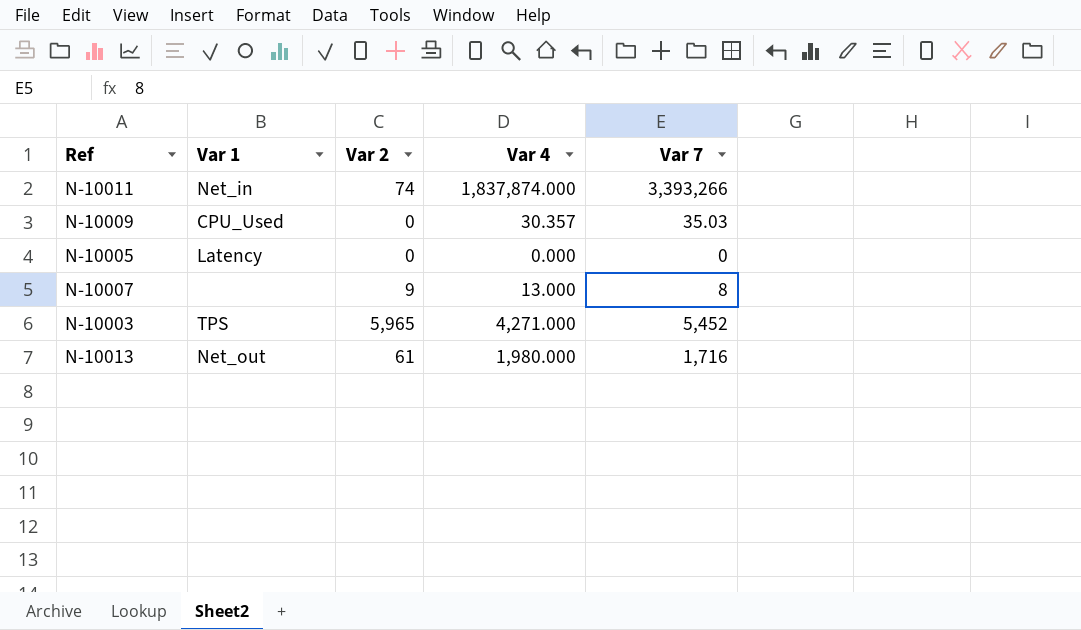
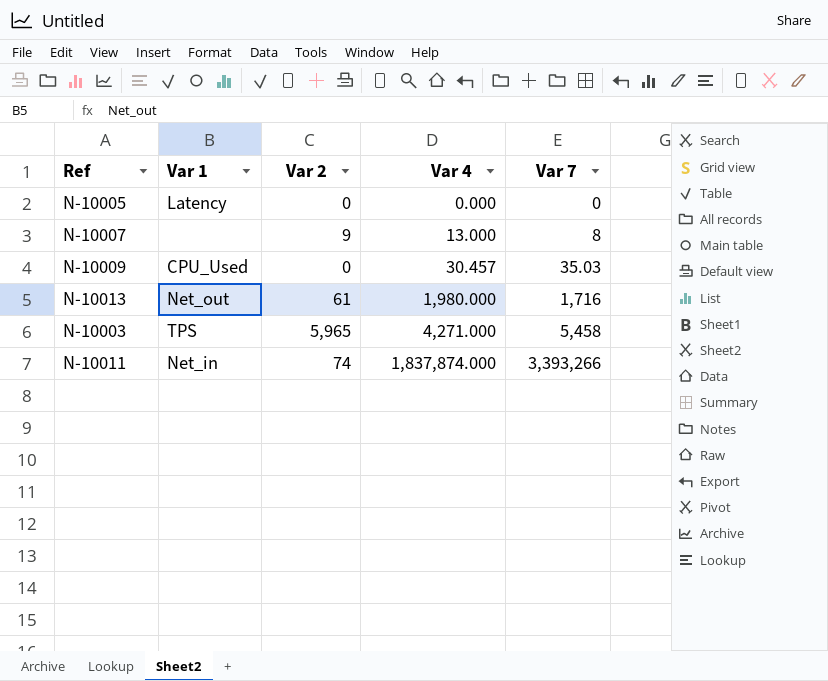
row order: none -> Var 4 ascending
N-10009 | Var 4: 30.357 -> 30.457
N-10003 | Var 7: 5,452 -> 5,458

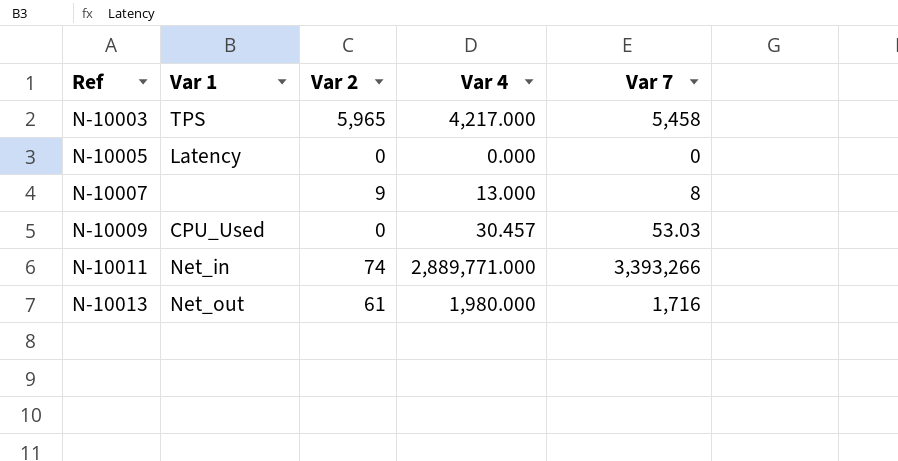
row order: Var 4 ascending -> Ref ascending
N-10003 | Var 4: 4,271.000 -> 4,217.000
N-10009 | Var 7: 35.03 -> 53.03
N-10011 | Var 4: 1,837,874.000 -> 2,889,771.000

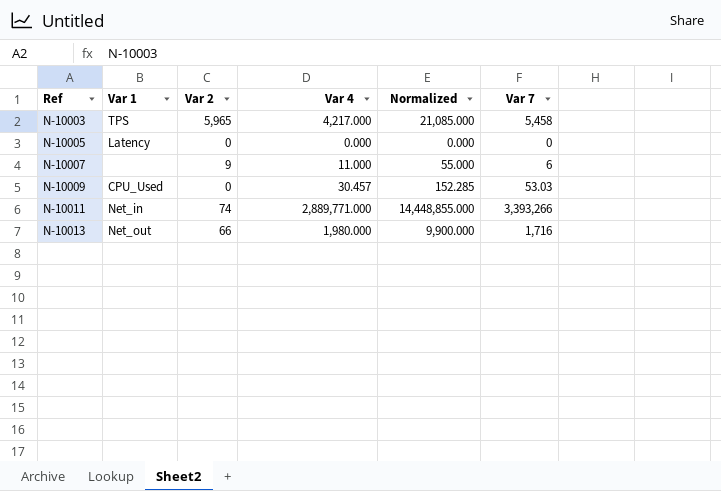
column Normalized | formula: none -> [Var 4] * 5
N-10007 | Var 4: 13.000 -> 11.000
N-10007 | Var 7: 8 -> 6
N-10013 | Var 2: 61 -> 66

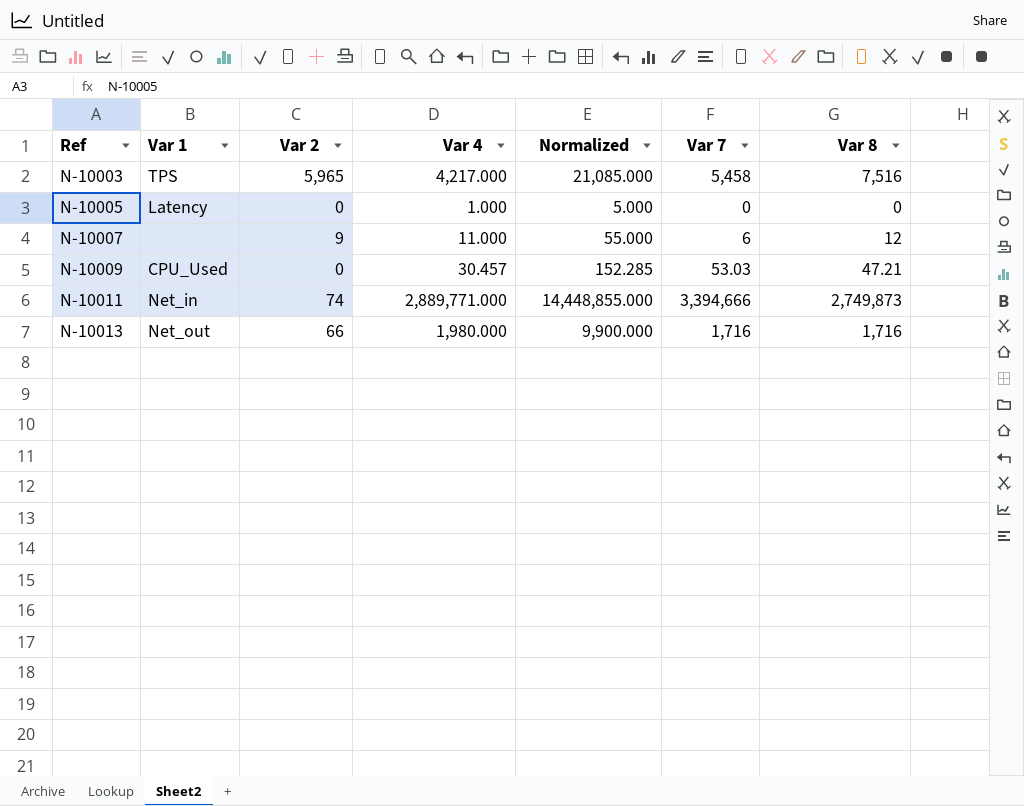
column Var 8 | position: none -> 7
N-10005 | Var 4: 0.000 -> 1.000
N-10005 | Normalized: 0.000 -> 5.000
N-10011 | Var 7: 3,393,266 -> 3,394,666

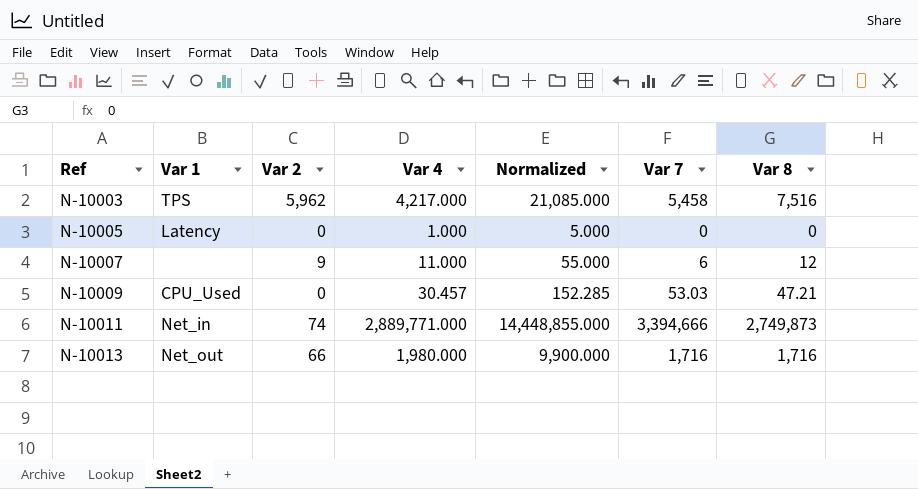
N-10003 | Var 2: 5,965 -> 5,962

